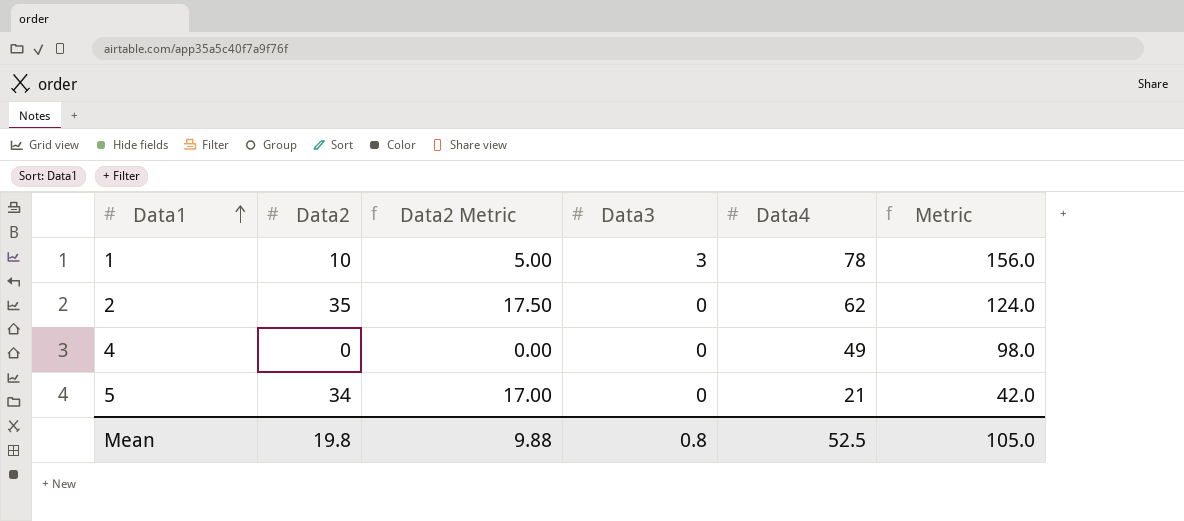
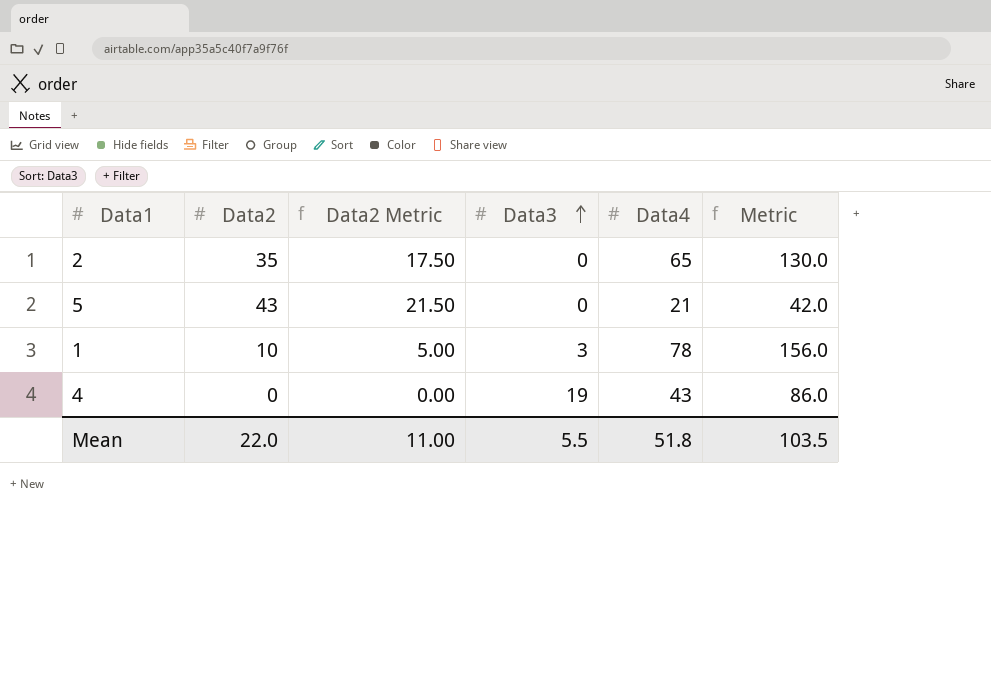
row order: Data1 ascending -> Data3 ascending
2 | Data4: 62 -> 65
2 | Metric: 124.0 -> 130.0
5 | Data2: 34 -> 43
5 | Data2 Metric: 17.00 -> 21.50
4 | Data3: 0 -> 19
4 | Data4: 49 -> 43
4 | Metric: 98.0 -> 86.0
Mean | Data2: 19.8 -> 22.0
Mean | Data2 Metric: 9.88 -> 11.00
Mean | Data3: 0.8 -> 5.5
Mean | Data4: 52.5 -> 51.8
Mean | Metric: 105.0 -> 103.5

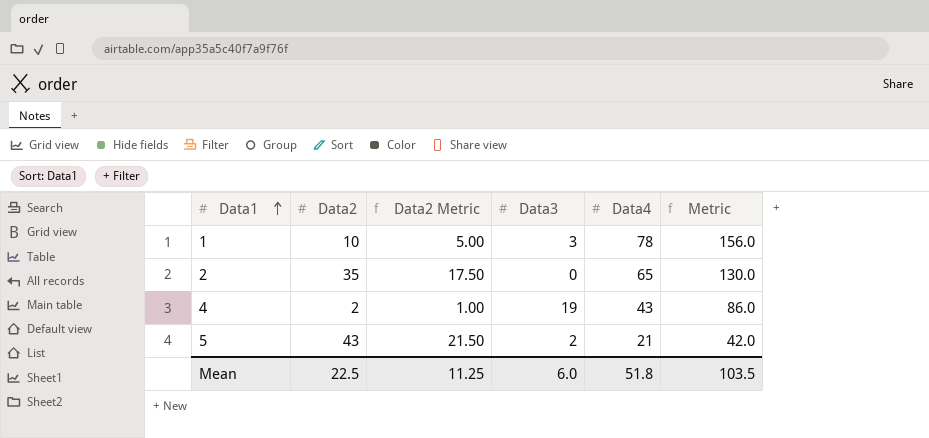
row order: Data3 ascending -> Data1 ascending
4 | Data2: 0 -> 2
4 | Data2 Metric: 0.00 -> 1.00
5 | Data3: 0 -> 2
Mean | Data2: 22.0 -> 22.5
Mean | Data2 Metric: 11.00 -> 11.25
Mean | Data3: 5.5 -> 6.0

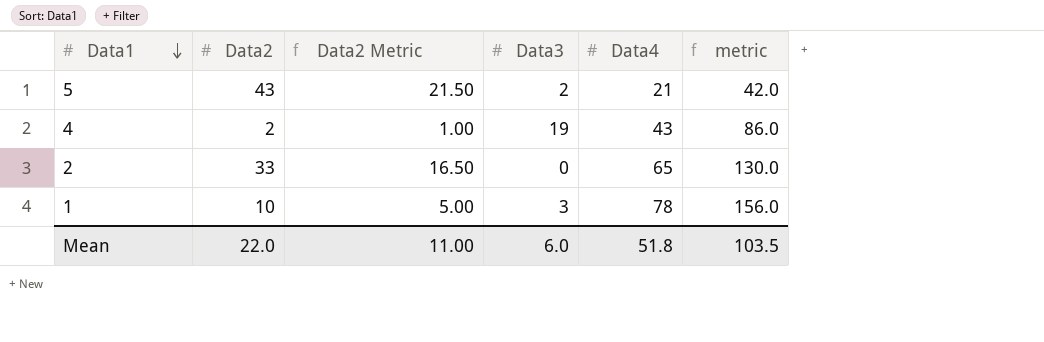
row order: Data1 ascending -> Data1 descending
column name: Metric -> metric
2 | Data2: 35 -> 33
2 | Data2 Metric: 17.50 -> 16.50
Mean | Data2: 22.5 -> 22.0
Mean | Data2 Metric: 11.25 -> 11.00

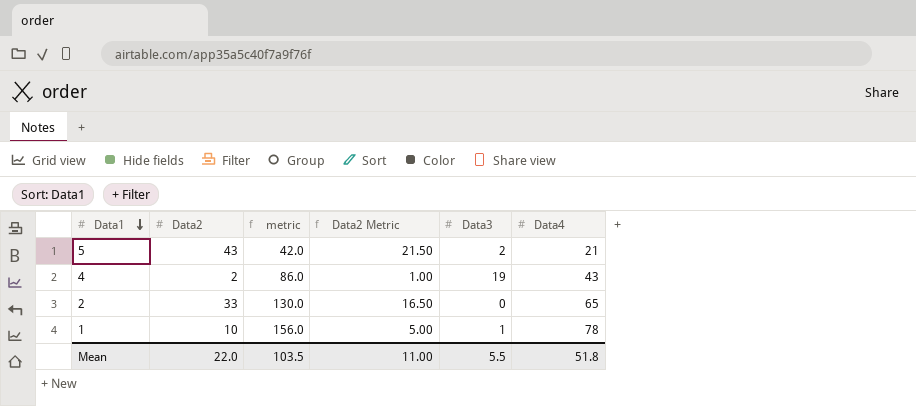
column metric | position: 6 -> 3
1 | Data3: 3 -> 1
Mean | Data3: 6.0 -> 5.5

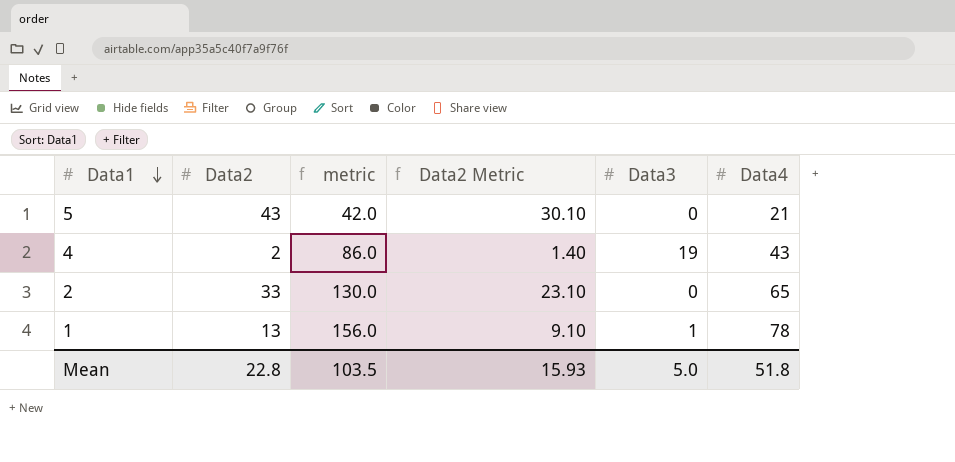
column Data2 Metric | formula: [Data2] * 0.5 -> [Data2] * 0.7
5 | Data3: 2 -> 0
1 | Data2: 10 -> 13
Mean | Data2: 22.0 -> 22.8
Mean | Data2 Metric: 11.00 -> 15.93
Mean | Data3: 5.5 -> 5.0

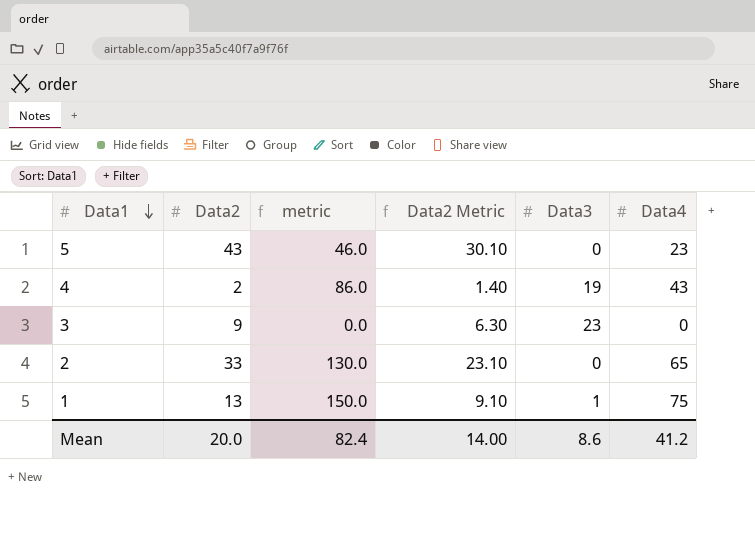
5 | metric: 42.0 -> 46.0
5 | Data4: 21 -> 23
row 3: none -> 9 | 0.0 | 6.30 | 23 | 0
1 | metric: 156.0 -> 150.0
1 | Data4: 78 -> 75
Mean | Data2: 22.8 -> 20.0
Mean | metric: 103.5 -> 82.4
Mean | Data2 Metric: 15.93 -> 14.00
Mean | Data3: 5.0 -> 8.6
Mean | Data4: 51.8 -> 41.2

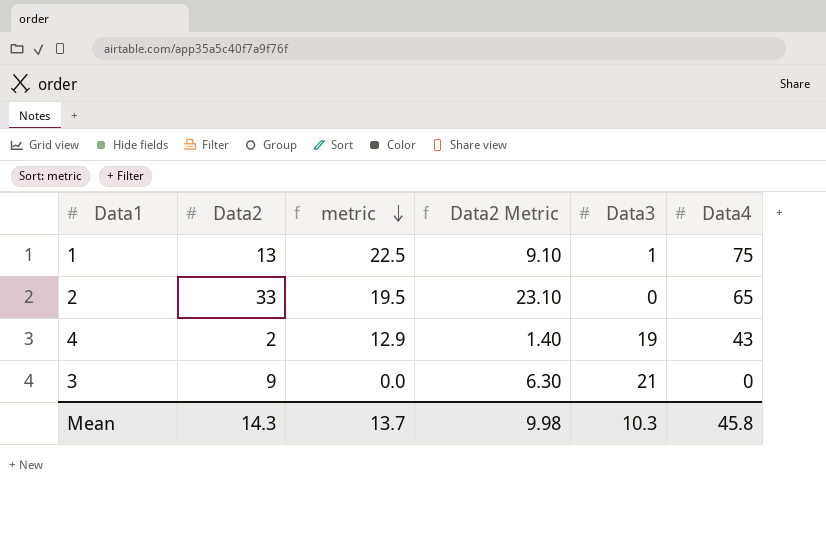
row order: Data1 descending -> metric descending
column metric | formula: [Data4] * 2 -> [Data4] * 0.3
row 5: 43 | 46.0 | 30.10 | 0 | 23 -> none
3 | Data3: 23 -> 21
Mean | Data2: 20.0 -> 14.3
Mean | metric: 82.4 -> 13.7
Mean | Data2 Metric: 14.00 -> 9.98
Mean | Data3: 8.6 -> 10.3
Mean | Data4: 41.2 -> 45.8

